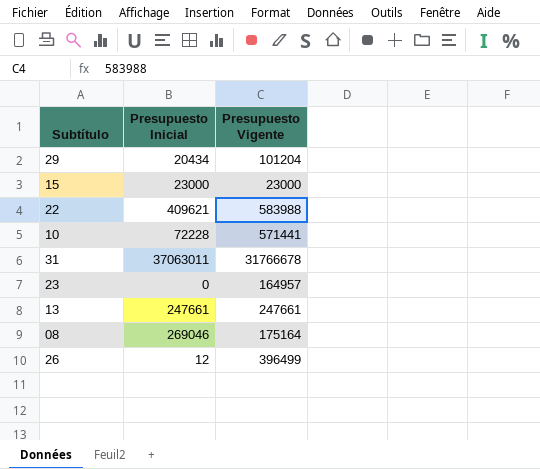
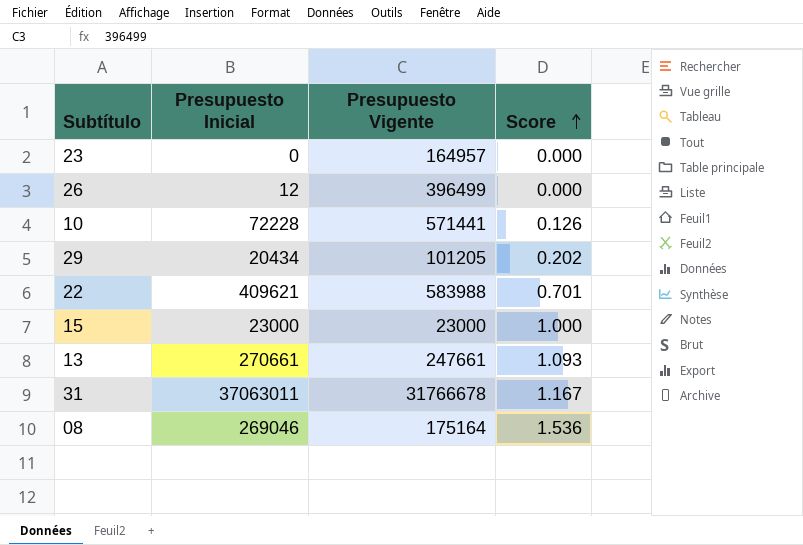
row order: none -> Score ascending
column Score | formula: none -> [Presupuesto Inicial] / [Presupuesto Vigente]
29 | Presupuesto Vigente: 101204 -> 101205
13 | Presupuesto Inicial: 247661 -> 270661

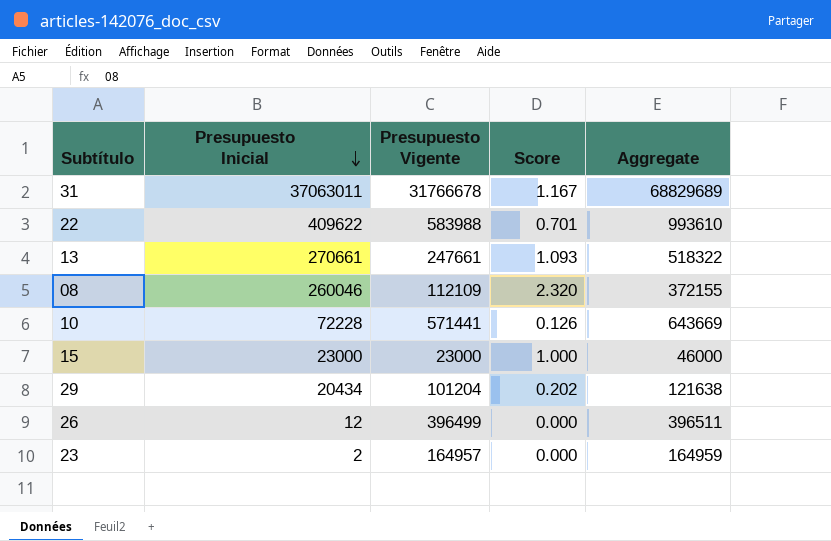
row order: Score ascending -> Presupuesto Inicial descending
column Aggregate | formula: none -> [Presupuesto Inicial] + [Presupuesto Vigente]
22 | Presupuesto Inicial: 409621 -> 409622
08 | Presupuesto Inicial: 269046 -> 260046
08 | Presupuesto Vigente: 175164 -> 112109
08 | Score: 1.536 -> 2.320
29 | Presupuesto Vigente: 101205 -> 101204
23 | Presupuesto Inicial: 0 -> 2

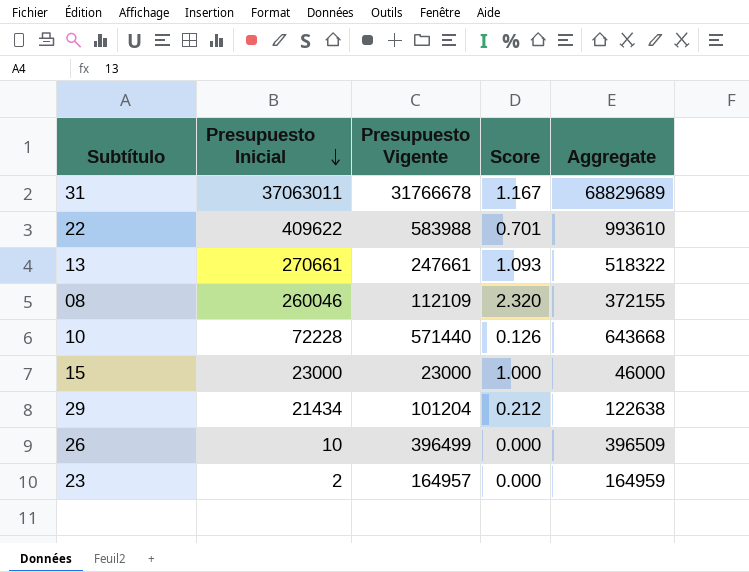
10 | Presupuesto Vigente: 571441 -> 571440
10 | Aggregate: 643669 -> 643668
29 | Presupuesto Inicial: 20434 -> 21434
29 | Score: 0.202 -> 0.212
29 | Aggregate: 121638 -> 122638
26 | Presupuesto Inicial: 12 -> 10
26 | Aggregate: 396511 -> 396509

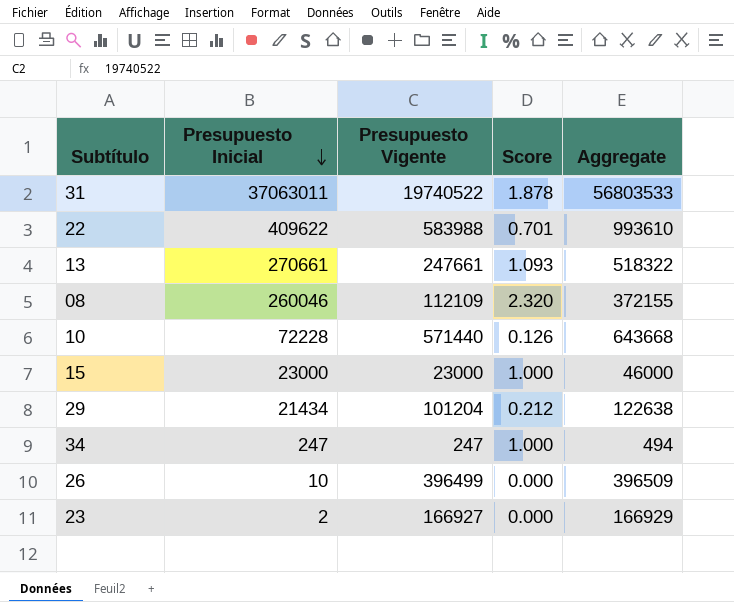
31 | Presupuesto Vigente: 31766678 -> 19740522
31 | Score: 1.167 -> 1.878
31 | Aggregate: 68829689 -> 56803533
row 34: none -> 247 | 247 | 1.000 | 494
23 | Presupuesto Vigente: 164957 -> 166927
23 | Aggregate: 164959 -> 166929

